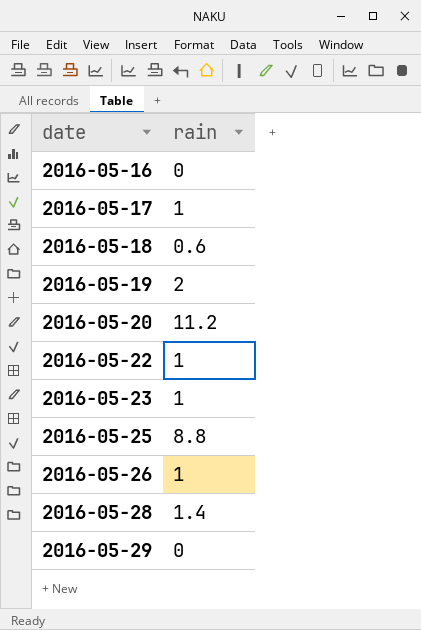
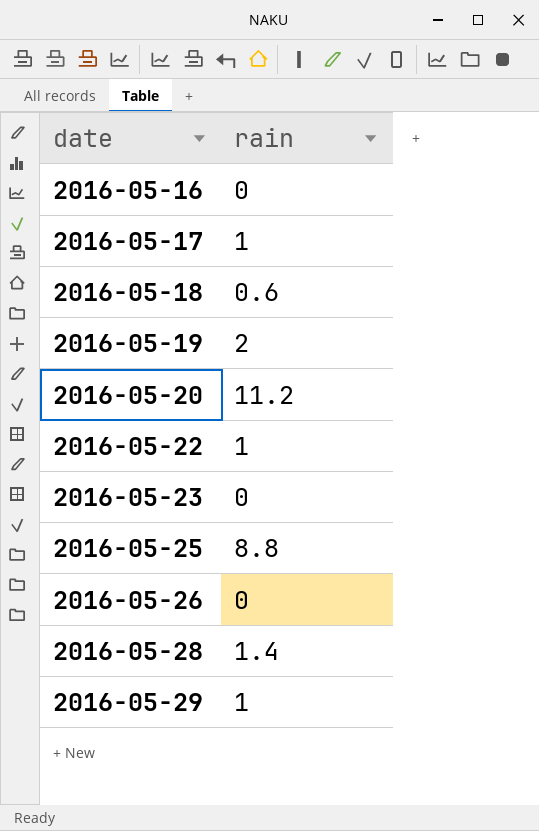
2016-05-23 | rain: 1 -> 0
2016-05-26 | rain: 1 -> 0
2016-05-29 | rain: 0 -> 1

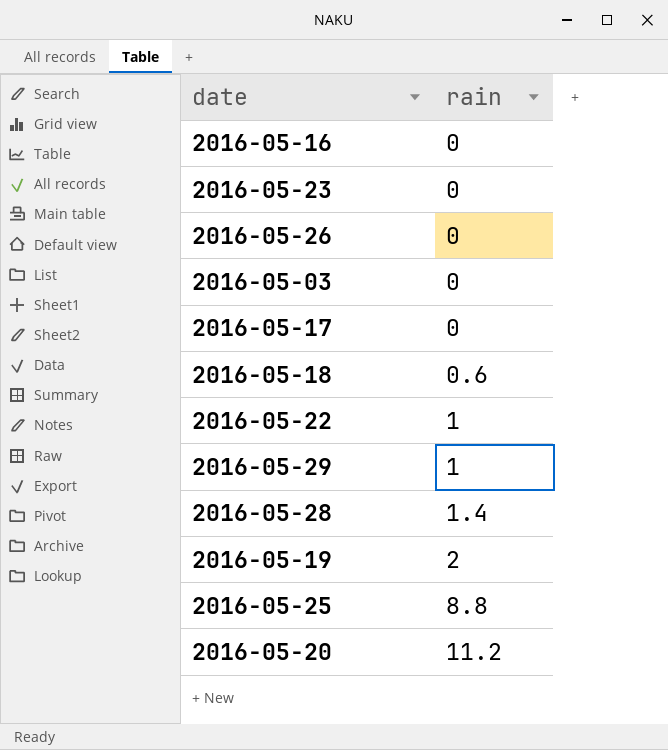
row order: date ascending -> rain ascending
row 2016-05-03: none -> 0
2016-05-17 | rain: 1 -> 0

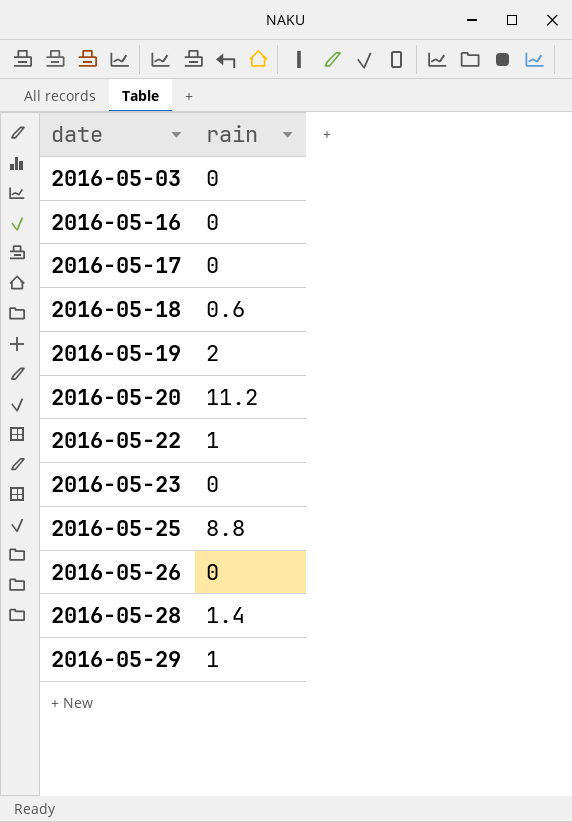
row order: rain ascending -> date ascending

